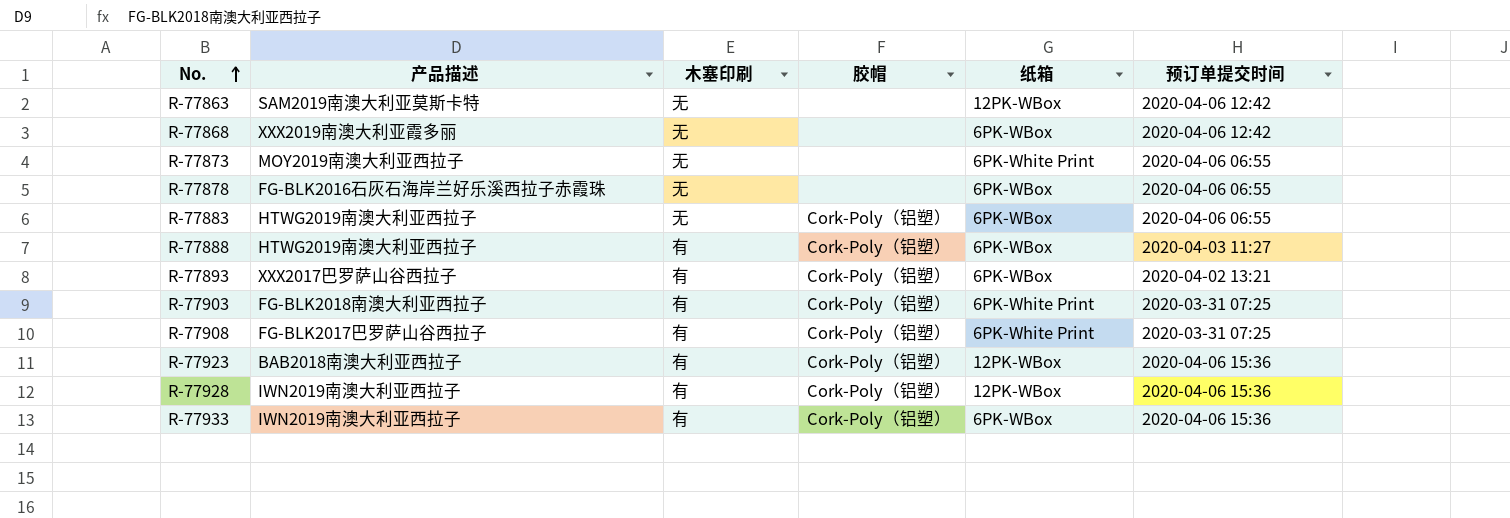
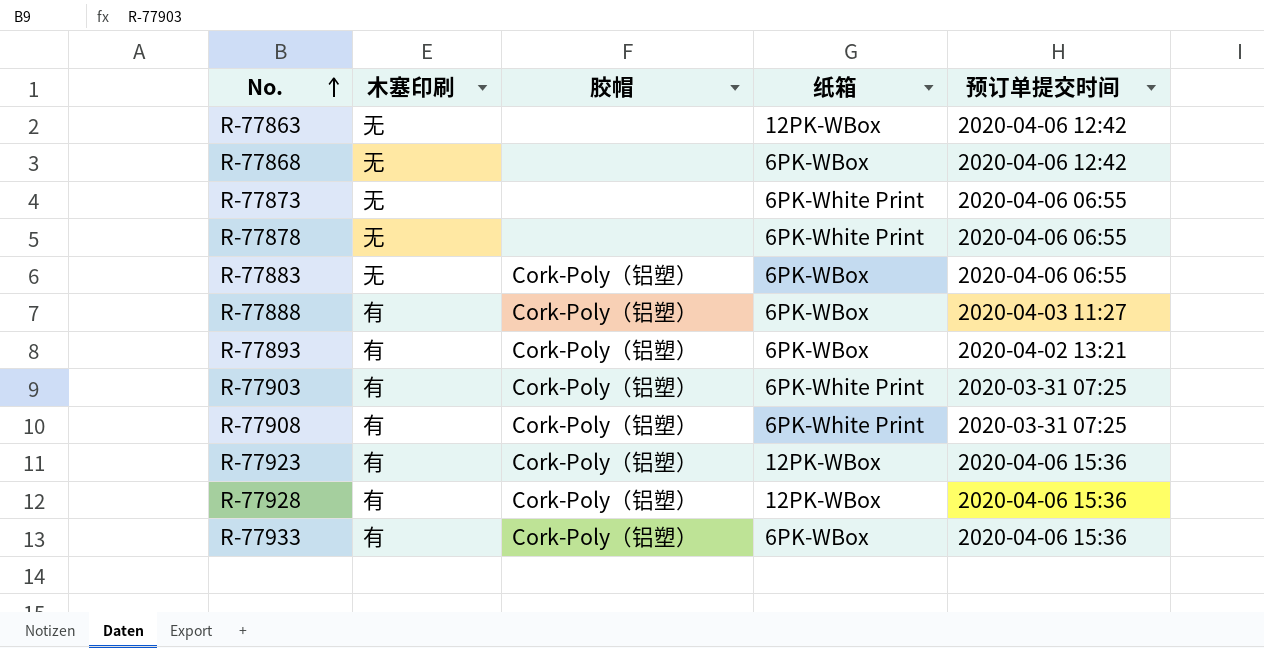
column 产品描述 | position: 2 -> none
R-77878 | 纸箱: 6PK-WBox -> 6PK-White Print

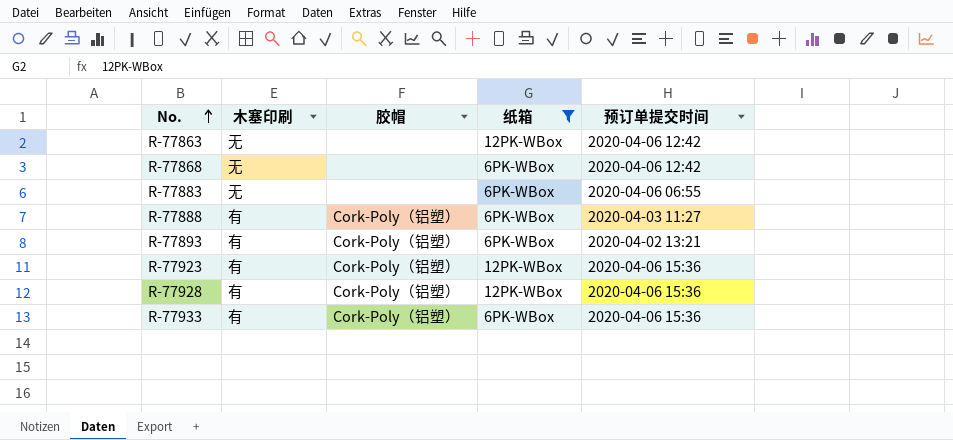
filter: none -> 纸箱 != 6PK-White Print
R-77883 | 胶帽: Cork-Poly（铝塑） -> none

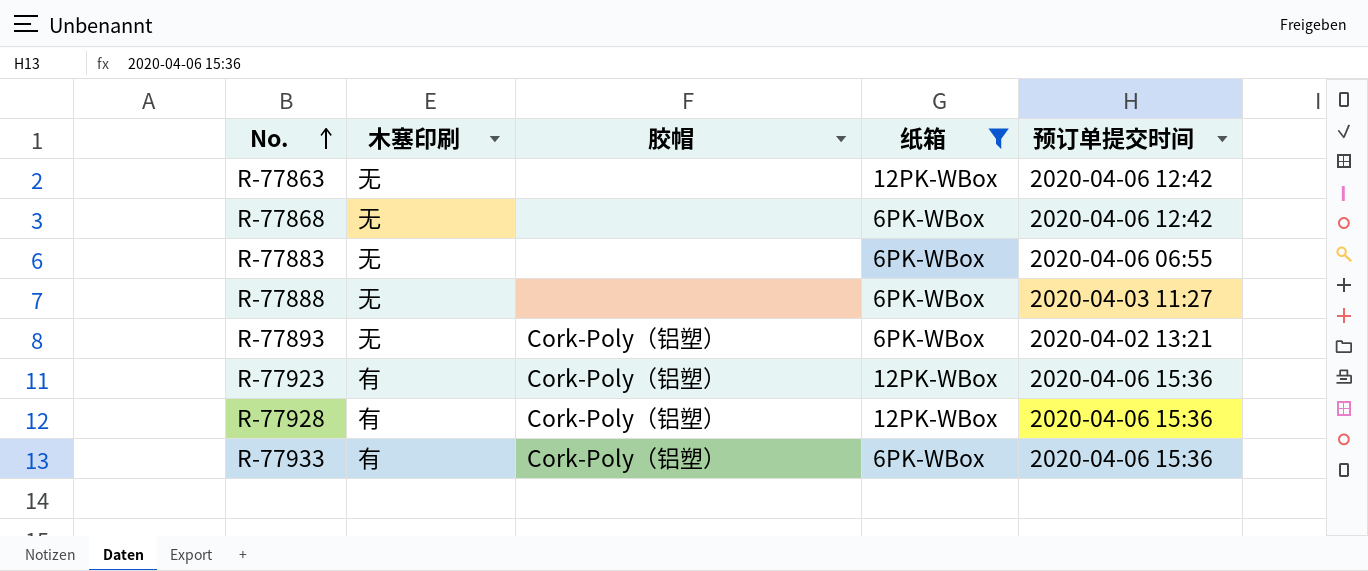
R-77888 | 木塞印刷: 有 -> 无
R-77888 | 胶帽: Cork-Poly（铝塑） -> none
R-77893 | 木塞印刷: 有 -> 无

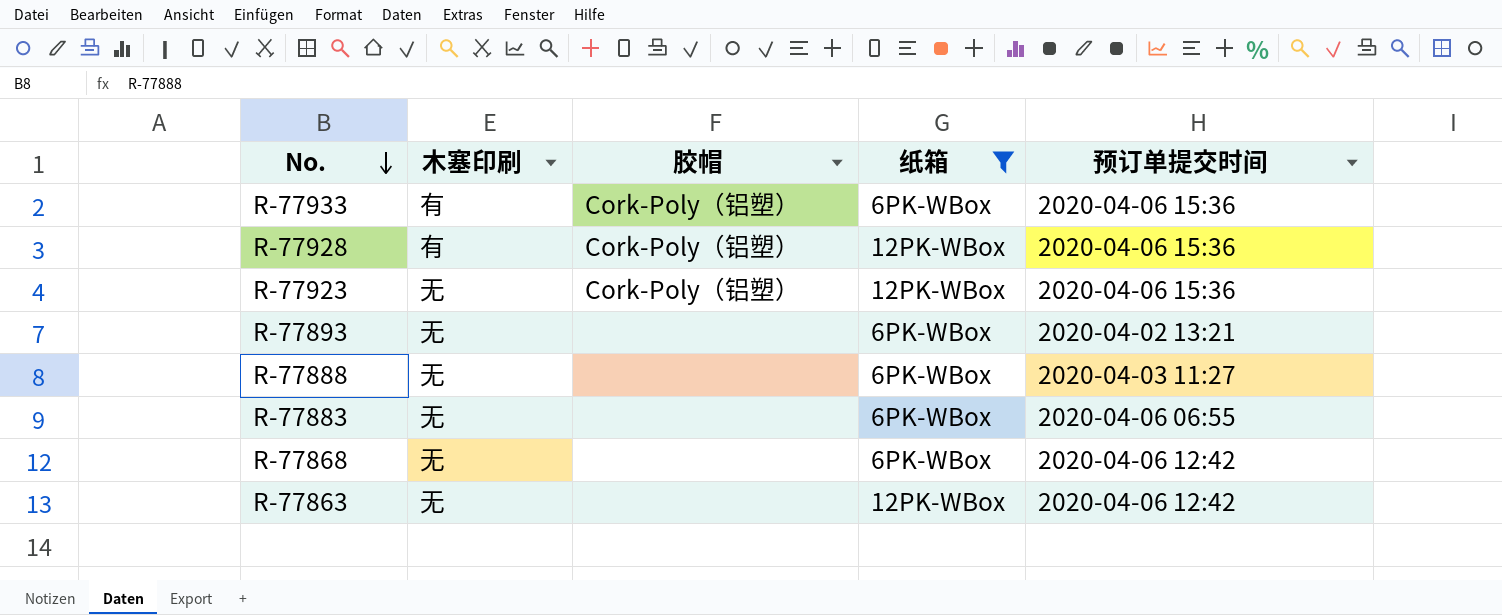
row order: No. ascending -> No. descending
R-77923 | 木塞印刷: 有 -> 无
R-77893 | 胶帽: Cork-Poly（铝塑） -> none

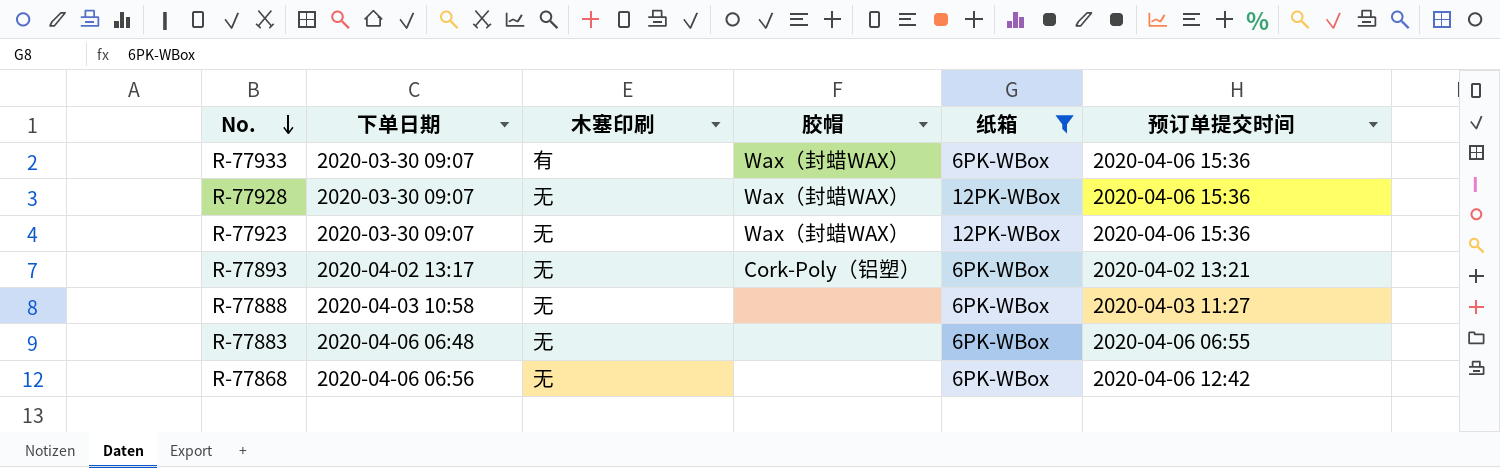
column 下单日期 | position: none -> 2
row R-77863: 无 | none | 12PK-WBox | 2020-04-06 12:42 -> none
R-77933 | 胶帽: Cork-Poly（铝塑） -> Wax（封蜡WAX）
R-77928 | 木塞印刷: 有 -> 无
R-77928 | 胶帽: Cork-Poly（铝塑） -> Wax（封蜡WAX）
R-77923 | 胶帽: Cork-Poly（铝塑） -> Wax（封蜡WAX）
R-77893 | 胶帽: none -> Cork-Poly（铝塑）

